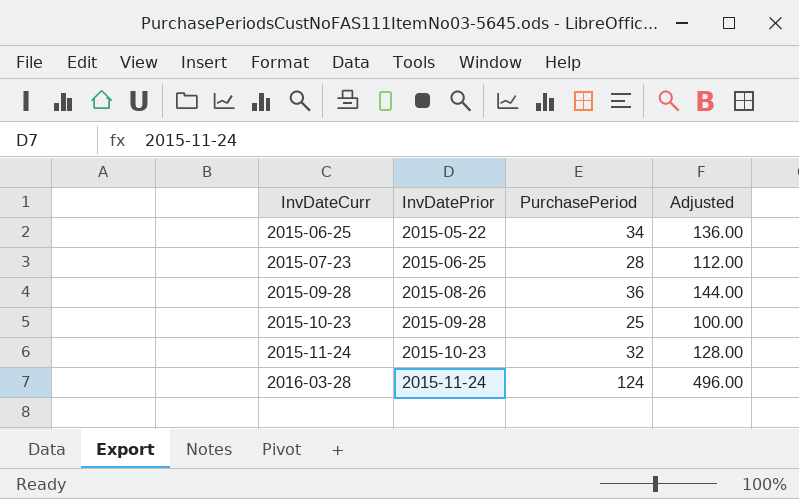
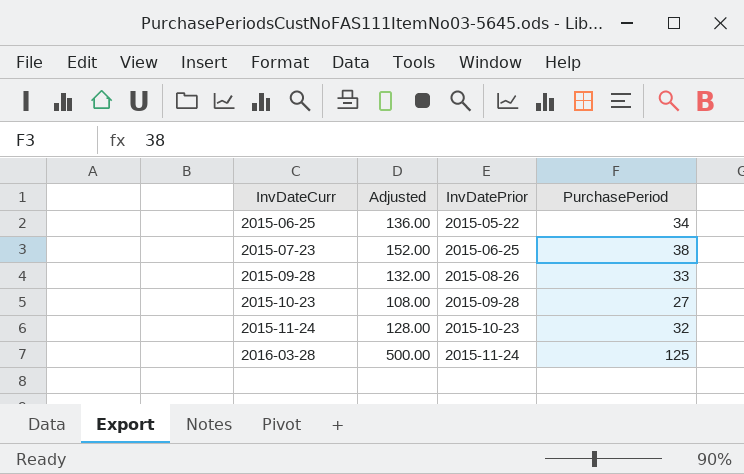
column Adjusted | position: 4 -> 2
2015-07-23 | Adjusted: 112.00 -> 152.00
2015-07-23 | PurchasePeriod: 28 -> 38
2015-09-28 | Adjusted: 144.00 -> 132.00
2015-09-28 | PurchasePeriod: 36 -> 33
2015-10-23 | Adjusted: 100.00 -> 108.00
2015-10-23 | PurchasePeriod: 25 -> 27
2016-03-28 | Adjusted: 496.00 -> 500.00
2016-03-28 | PurchasePeriod: 124 -> 125

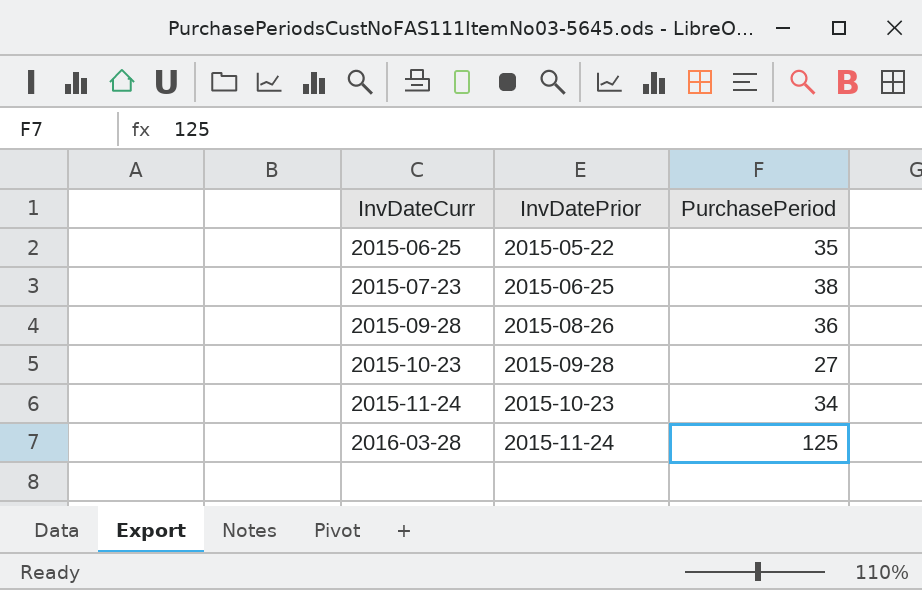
column Adjusted | formula: [PurchasePeriod] * 4 -> none
2015-06-25 | PurchasePeriod: 34 -> 35
2015-09-28 | PurchasePeriod: 33 -> 36
2015-11-24 | PurchasePeriod: 32 -> 34

